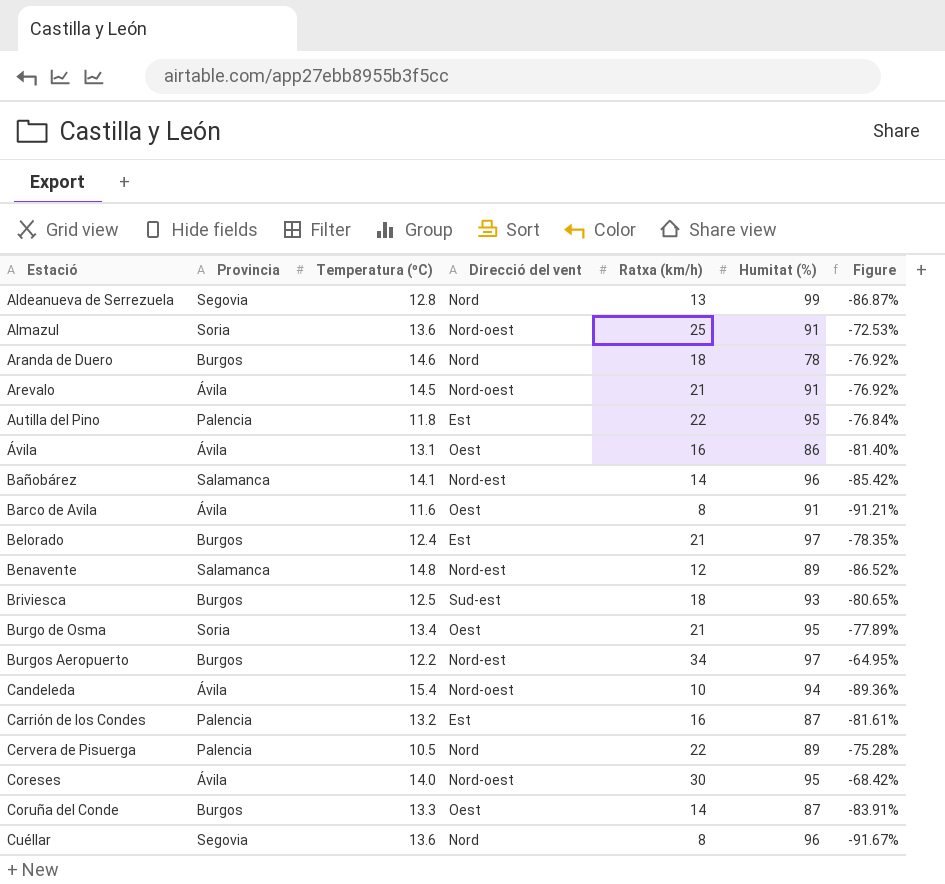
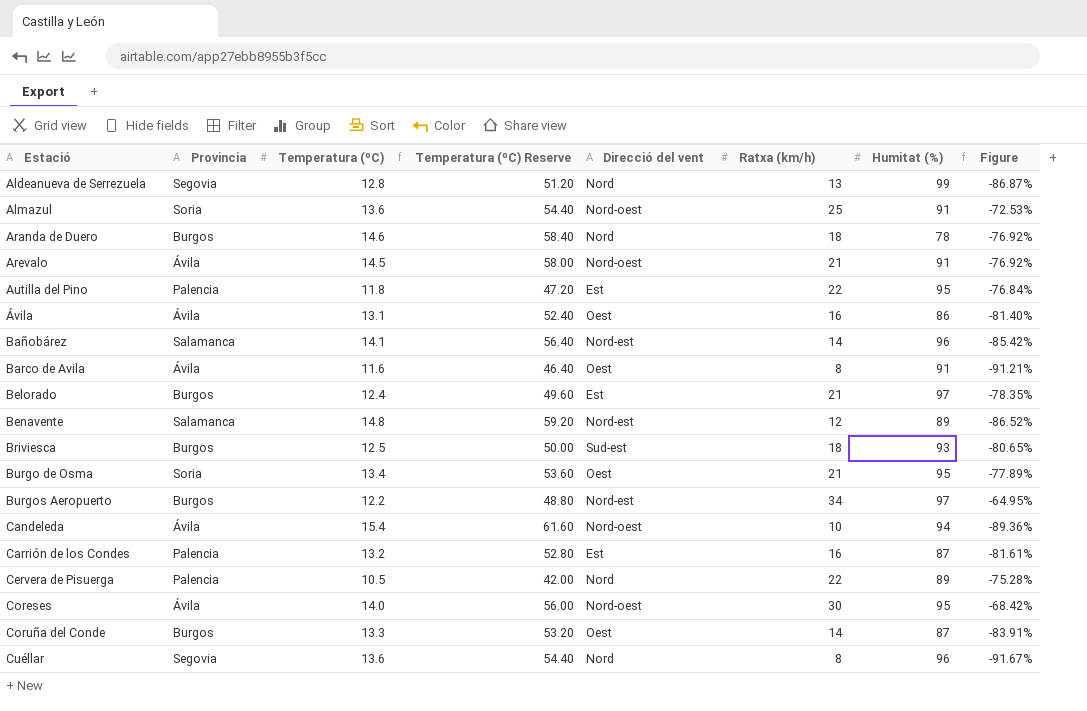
column Temperatura (ºC) Reserve | formula: none -> [Temperatura (ºC)] * 4

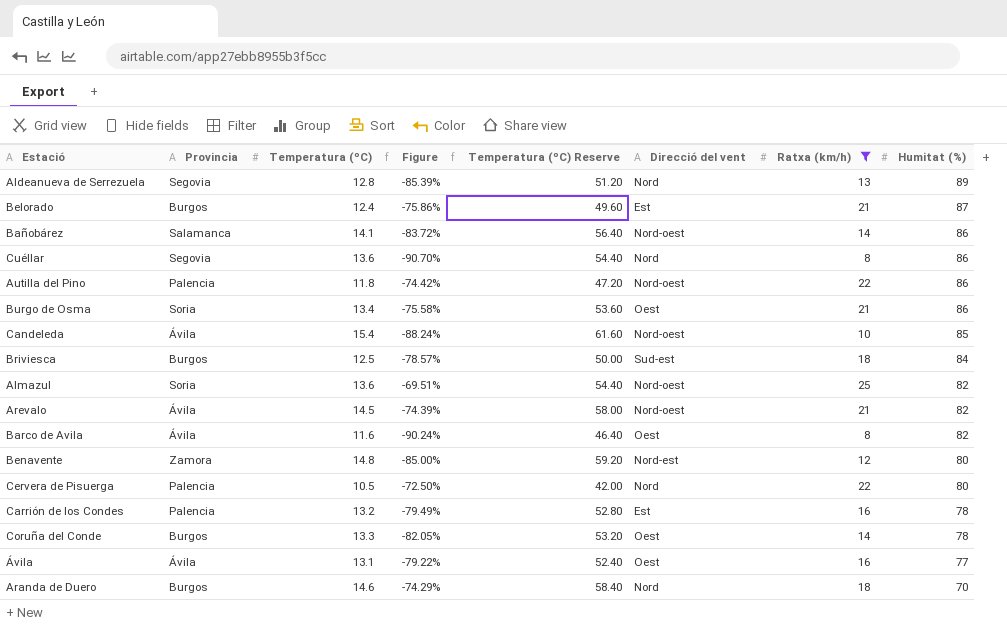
filter: none -> Ratxa (km/h) <= 25
row order: Estació ascending -> Humitat (%) descending
column Figure | position: 8 -> 4
Aldeanueva de Serrezuela | Figure: -86.87% -> -85.39%
Aldeanueva de Serrezuela | Humitat (%): 99 -> 89
Belorado | Figure: -78.35% -> -75.86%
Belorado | Humitat (%): 97 -> 87
Bañobárez | Figure: -85.42% -> -83.72%
Bañobárez | Direcció del vent: Nord-est -> Nord-oest
Bañobárez | Humitat (%): 96 -> 86
Cuéllar | Figure: -91.67% -> -90.70%
Cuéllar | Humitat (%): 96 -> 86
Autilla del Pino | Figure: -76.84% -> -74.42%
Autilla del Pino | Direcció del vent: Est -> Nord-oest
Autilla del Pino | Humitat (%): 95 -> 86
Burgo de Osma | Figure: -77.89% -> -75.58%
Burgo de Osma | Humitat (%): 95 -> 86
Candeleda | Figure: -89.36% -> -88.24%
Candeleda | Humitat (%): 94 -> 85
Briviesca | Figure: -80.65% -> -78.57%
Briviesca | Humitat (%): 93 -> 84
Almazul | Figure: -72.53% -> -69.51%
Almazul | Humitat (%): 91 -> 82
Arevalo | Figure: -76.92% -> -74.39%
Arevalo | Humitat (%): 91 -> 82
Barco de Avila | Figure: -91.21% -> -90.24%
Barco de Avila | Humitat (%): 91 -> 82
Benavente | Provincia: Salamanca -> Zamora
Benavente | Figure: -86.52% -> -85.00%
Benavente | Humitat (%): 89 -> 80
Cervera de Pisuerga | Figure: -75.28% -> -72.50%
Cervera de Pisuerga | Humitat (%): 89 -> 80
Carrión de los Condes | Figure: -81.61% -> -79.49%
Carrión de los Condes | Humitat (%): 87 -> 78
Coruña del Conde | Figure: -83.91% -> -82.05%
Coruña del Conde | Humitat (%): 87 -> 78
Ávila | Figure: -81.40% -> -79.22%
Ávila | Humitat (%): 86 -> 77
Aranda de Duero | Figure: -76.92% -> -74.29%
Aranda de Duero | Humitat (%): 78 -> 70

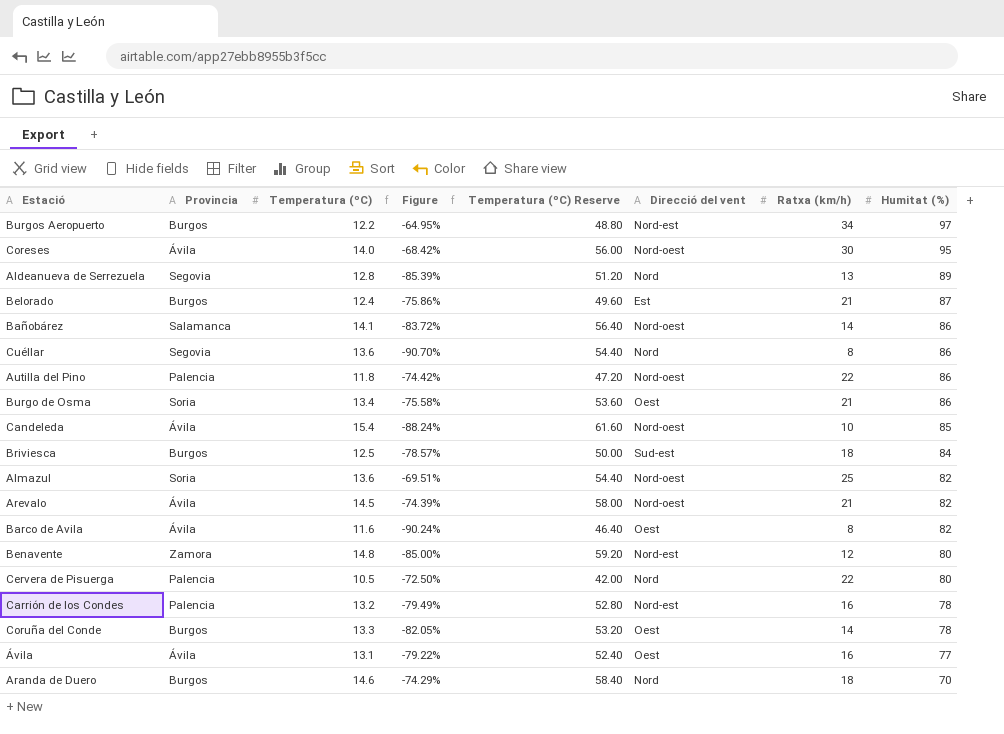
filter: Ratxa (km/h) <= 25 -> none
Carrión de los Condes | Direcció del vent: Est -> Nord-est

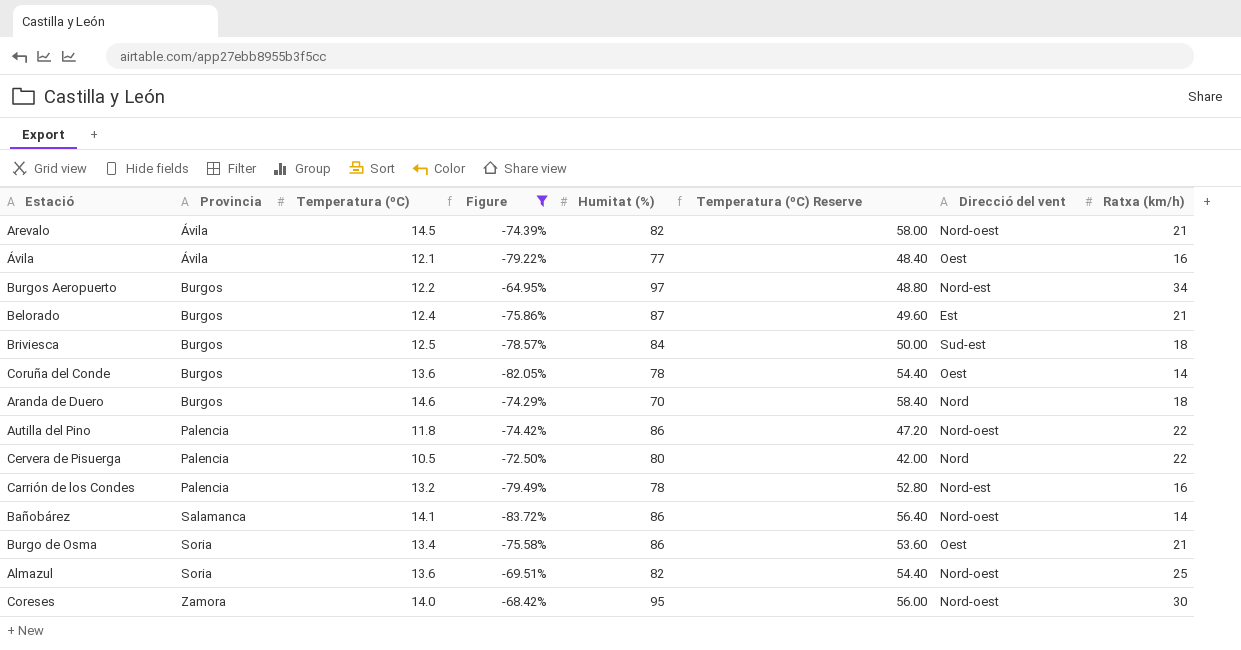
filter: none -> Figure >= -83.72%
row order: Humitat (%) descending -> Provincia ascending
column Humitat (%) | position: 8 -> 5
Ávila | Temperatura (ºC): 13.1 -> 12.1
Ávila | Temperatura (ºC) Reserve: 52.40 -> 48.40
Coruña del Conde | Temperatura (ºC): 13.3 -> 13.6
Coruña del Conde | Temperatura (ºC) Reserve: 53.20 -> 54.40
Coreses | Provincia: Ávila -> Zamora

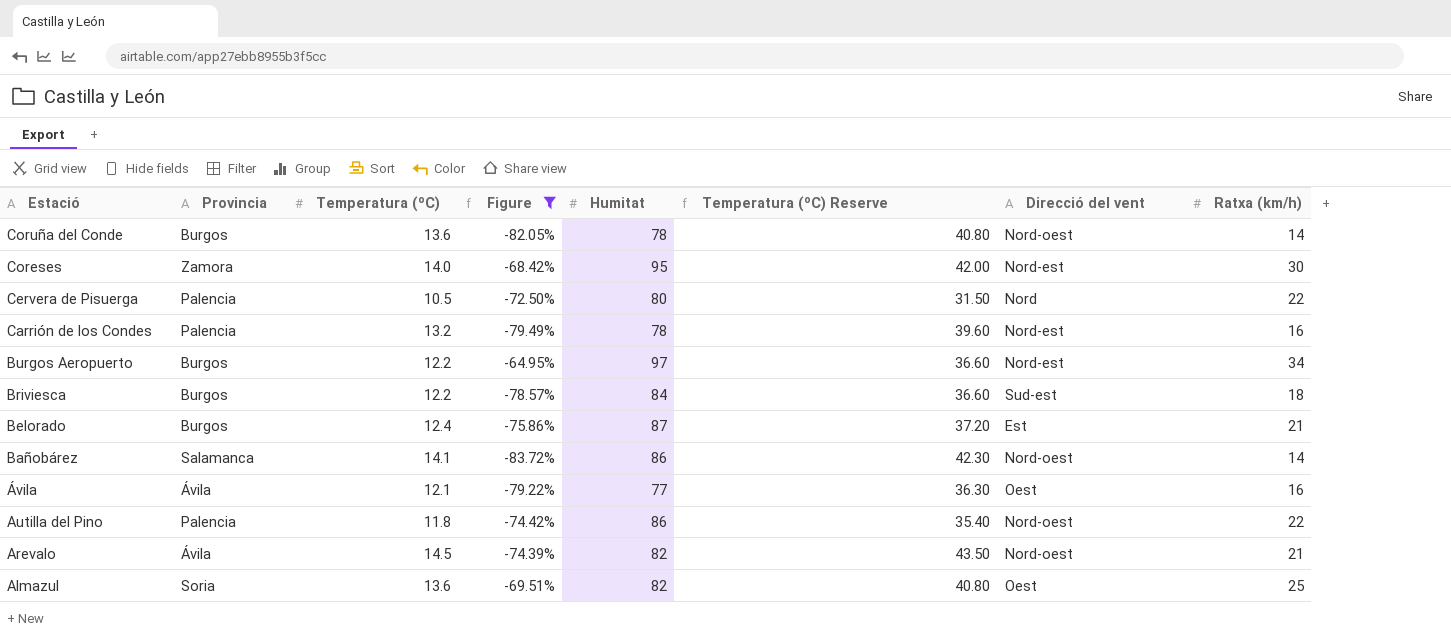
row order: Provincia ascending -> Estació descending
column name: Humitat (%) -> Humitat
column Temperatura (ºC) Reserve | formula: [Temperatura (ºC)] * 4 -> [Temperatura (ºC)] * 3
row Aranda de Duero: Burgos | 14.6 | -74.29% | 70 | 58.40 | Nord | 18 -> none
row Burgo de Osma: Soria | 13.4 | -75.58% | 86 | 53.60 | Oest | 21 -> none
Coruña del Conde | Direcció del vent: Oest -> Nord-oest
Coreses | Direcció del vent: Nord-oest -> Nord-est
Briviesca | Temperatura (ºC): 12.5 -> 12.2
Almazul | Direcció del vent: Nord-oest -> Oest

